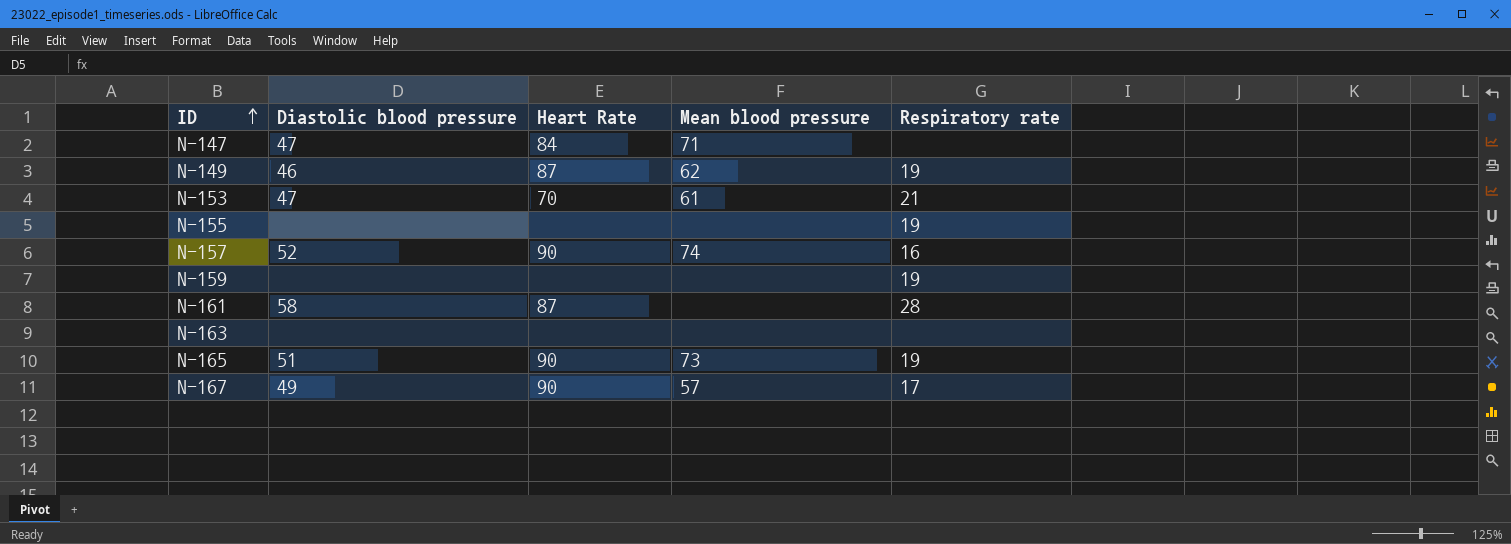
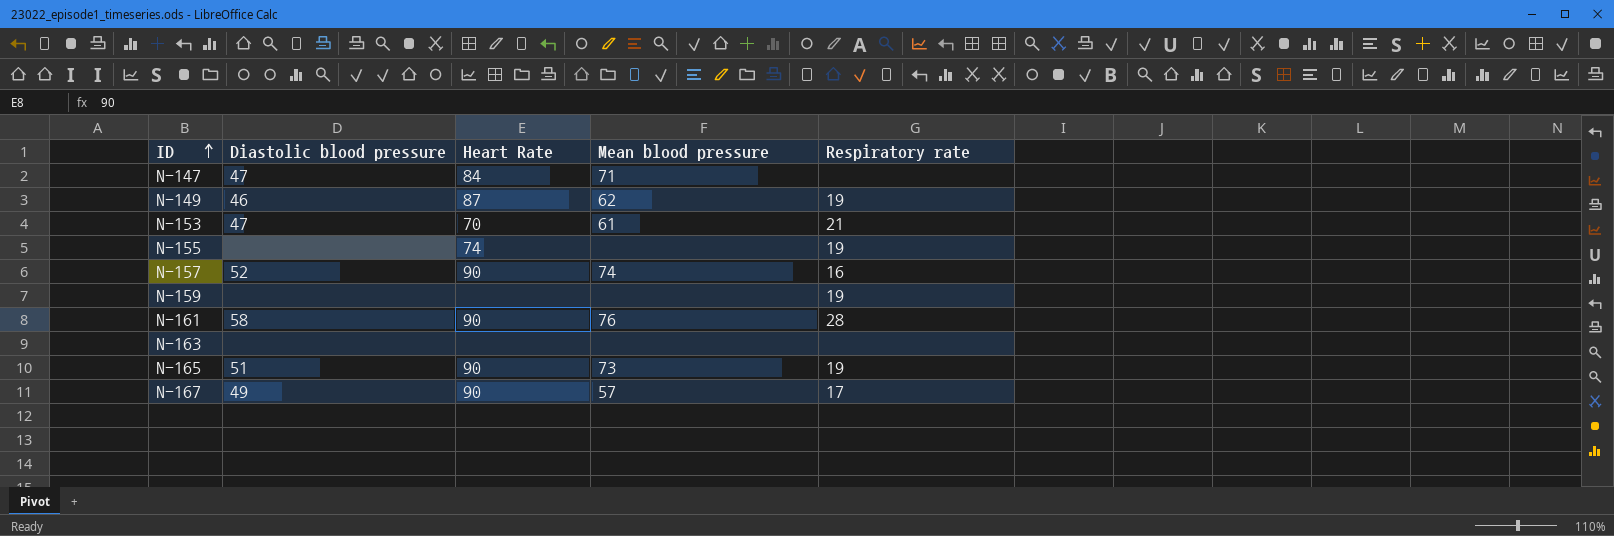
N-155 | Heart Rate: none -> 74
N-161 | Heart Rate: 87 -> 90
N-161 | Mean blood pressure: none -> 76

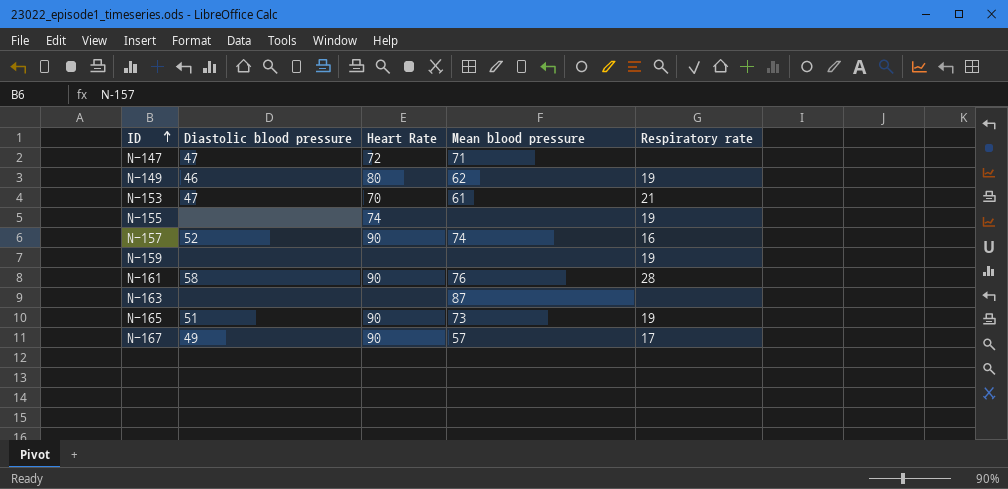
N-147 | Heart Rate: 84 -> 72
N-149 | Heart Rate: 87 -> 80
N-163 | Mean blood pressure: none -> 87

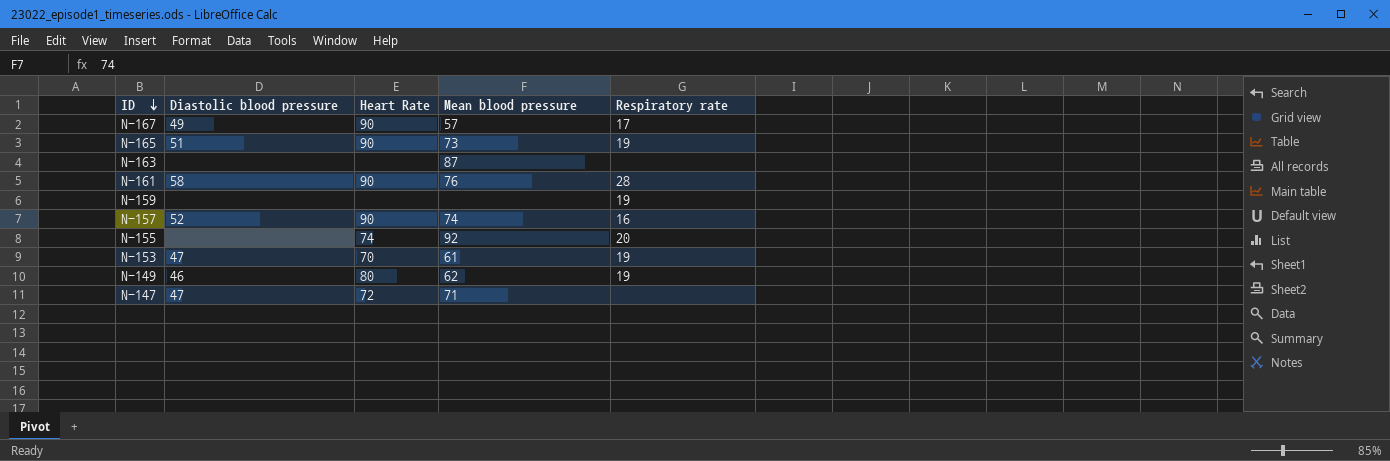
row order: ID ascending -> ID descending
N-155 | Mean blood pressure: none -> 92
N-155 | Respiratory rate: 19 -> 20
N-153 | Respiratory rate: 21 -> 19

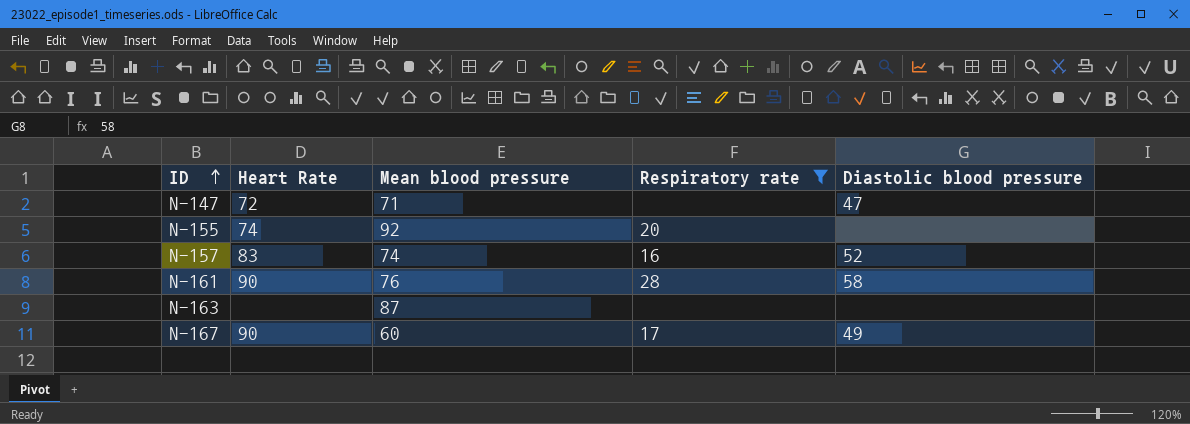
filter: none -> Respiratory rate != 19
row order: ID descending -> ID ascending
column Diastolic blood pressure | position: 2 -> 5
N-157 | Heart Rate: 90 -> 83
N-167 | Mean blood pressure: 57 -> 60

